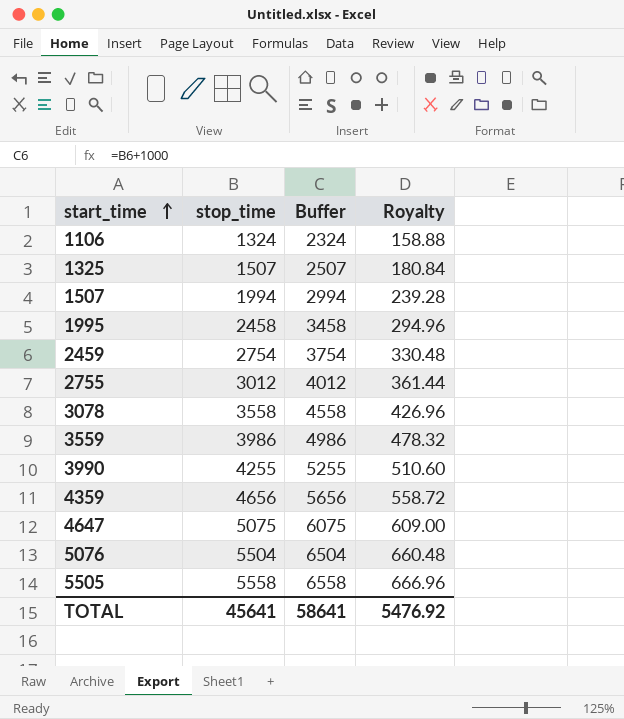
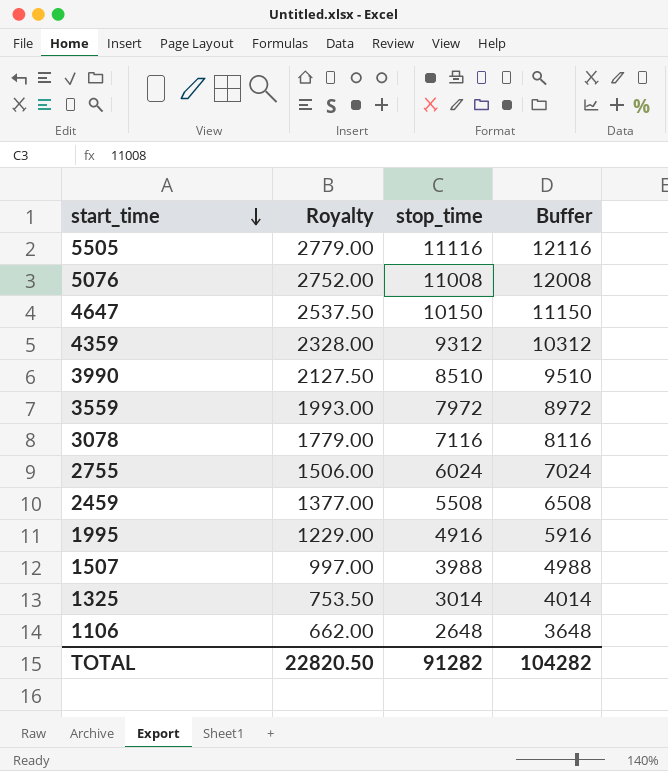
row order: start_time ascending -> start_time descending
column Royalty | formula: [stop_time] * 0.12 -> [stop_time] * 0.25
column Royalty | position: 4 -> 2
5505 | stop_time: 5558 -> 11116
5505 | Buffer: 6558 -> 12116
5076 | stop_time: 5504 -> 11008
5076 | Buffer: 6504 -> 12008
4647 | stop_time: 5075 -> 10150
4647 | Buffer: 6075 -> 11150
4359 | stop_time: 4656 -> 9312
4359 | Buffer: 5656 -> 10312
3990 | stop_time: 4255 -> 8510
3990 | Buffer: 5255 -> 9510
3559 | stop_time: 3986 -> 7972
3559 | Buffer: 4986 -> 8972
3078 | stop_time: 3558 -> 7116
3078 | Buffer: 4558 -> 8116
2755 | stop_time: 3012 -> 6024
2755 | Buffer: 4012 -> 7024
2459 | stop_time: 2754 -> 5508
2459 | Buffer: 3754 -> 6508
1995 | stop_time: 2458 -> 4916
1995 | Buffer: 3458 -> 5916
1507 | stop_time: 1994 -> 3988
1507 | Buffer: 2994 -> 4988
1325 | stop_time: 1507 -> 3014
1325 | Buffer: 2507 -> 4014
1106 | stop_time: 1324 -> 2648
1106 | Buffer: 2324 -> 3648
TOTAL | Royalty: 5476.92 -> 22820.50
TOTAL | stop_time: 45641 -> 91282
TOTAL | Buffer: 58641 -> 104282

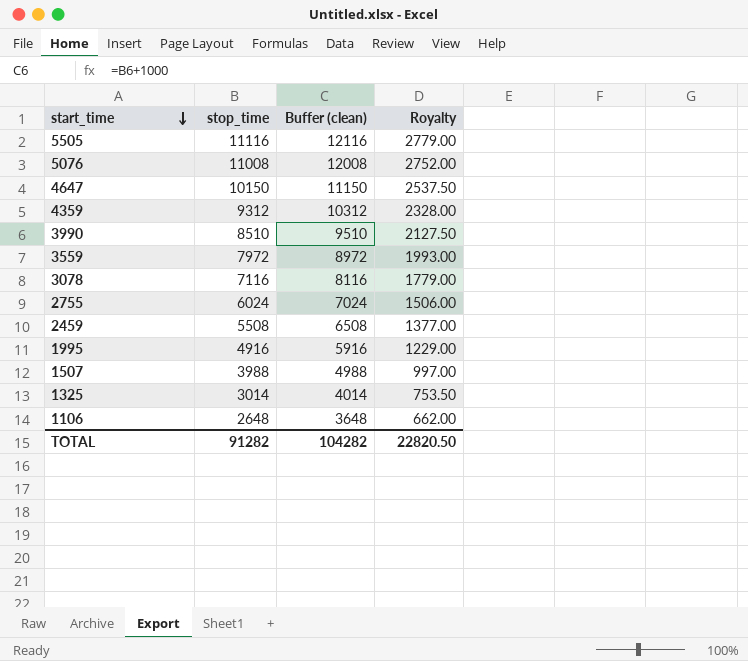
column name: Buffer -> Buffer (clean)
column Royalty | position: 2 -> 4

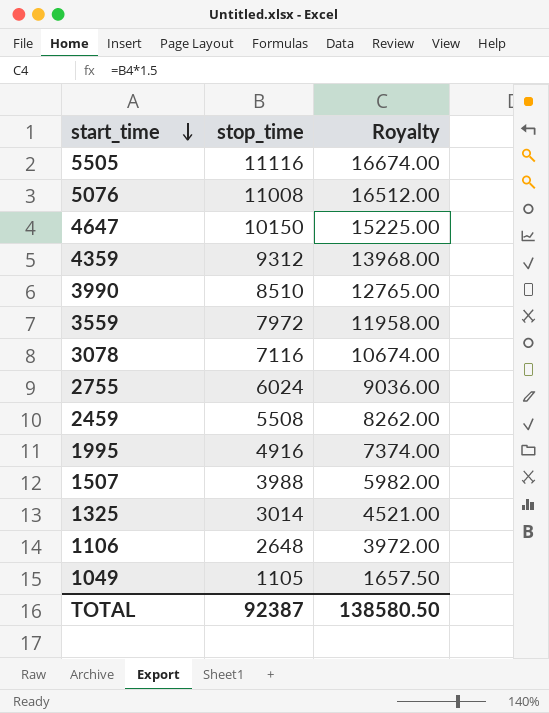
column Buffer (clean) | formula: [stop_time] + 1000 -> none
column Royalty | formula: [stop_time] * 0.25 -> [stop_time] * 1.5
row 1049: none -> 1105 | 1657.50
TOTAL | stop_time: 91282 -> 92387
TOTAL | Royalty: 22820.50 -> 138580.50

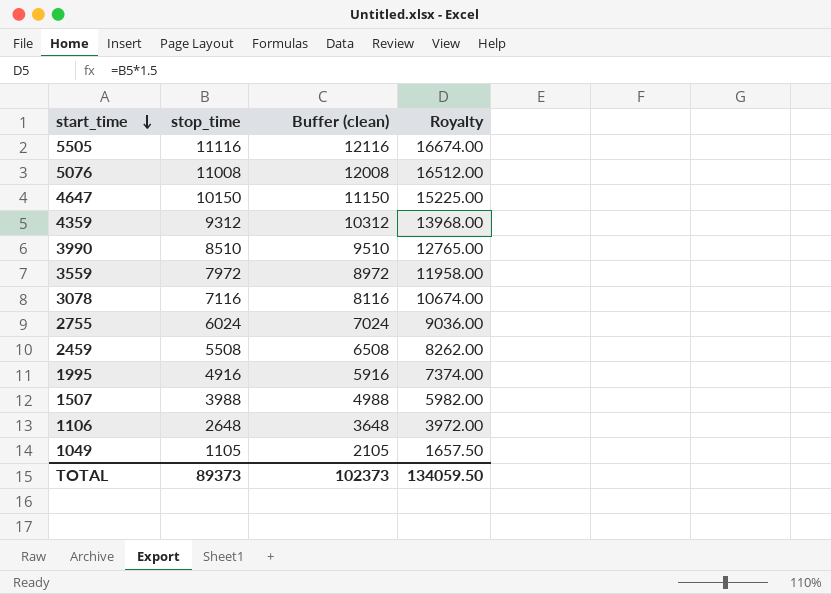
column Buffer (clean) | formula: none -> [stop_time] + 1000
row 1325: 3014 | 4521.00 -> none
TOTAL | stop_time: 92387 -> 89373
TOTAL | Royalty: 138580.50 -> 134059.50

